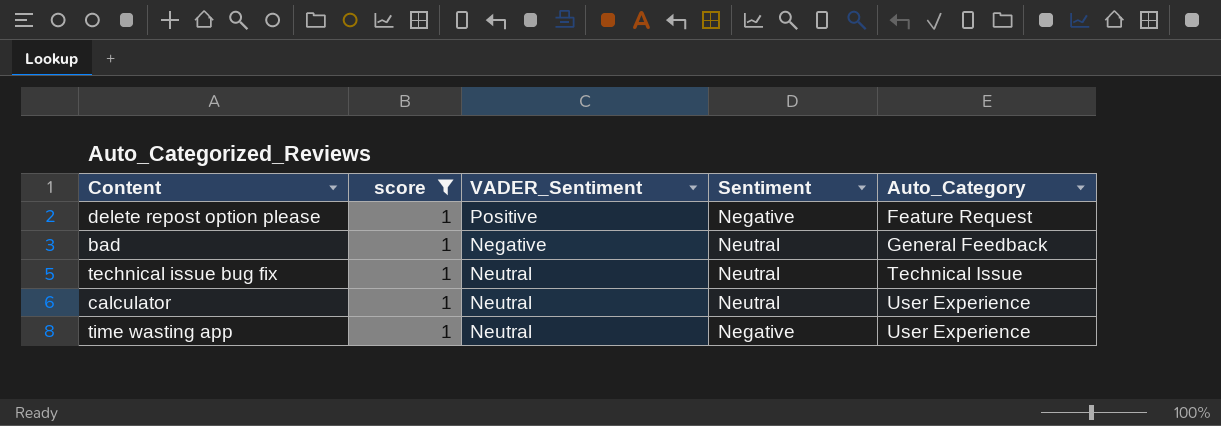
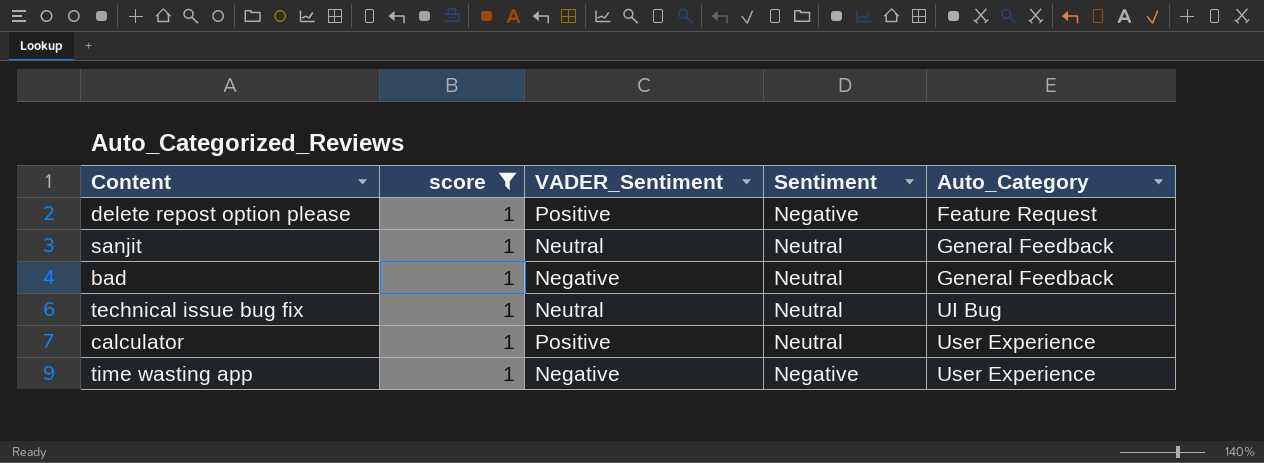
row sanjit: none -> 1 | Neutral | Neutral | General Feedback
technical issue bug fix | Auto_Category: Technical Issue -> UI Bug
calculator | VADER_Sentiment: Neutral -> Positive
time wasting app | VADER_Sentiment: Neutral -> Negative

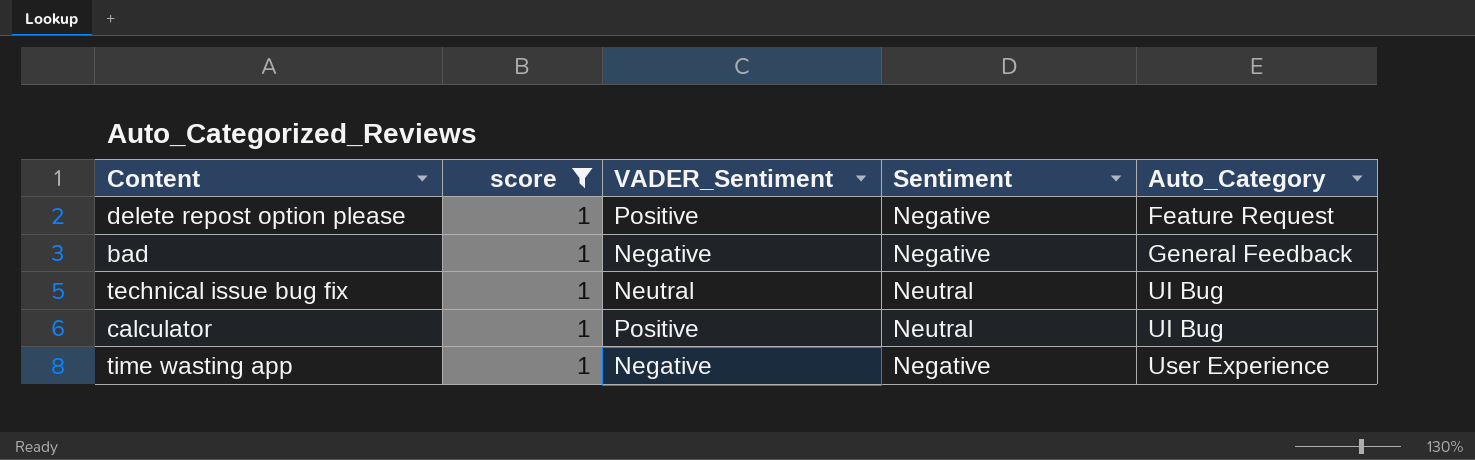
row sanjit: 1 | Neutral | Neutral | General Feedback -> none
bad | Sentiment: Neutral -> Negative
calculator | Auto_Category: User Experience -> UI Bug

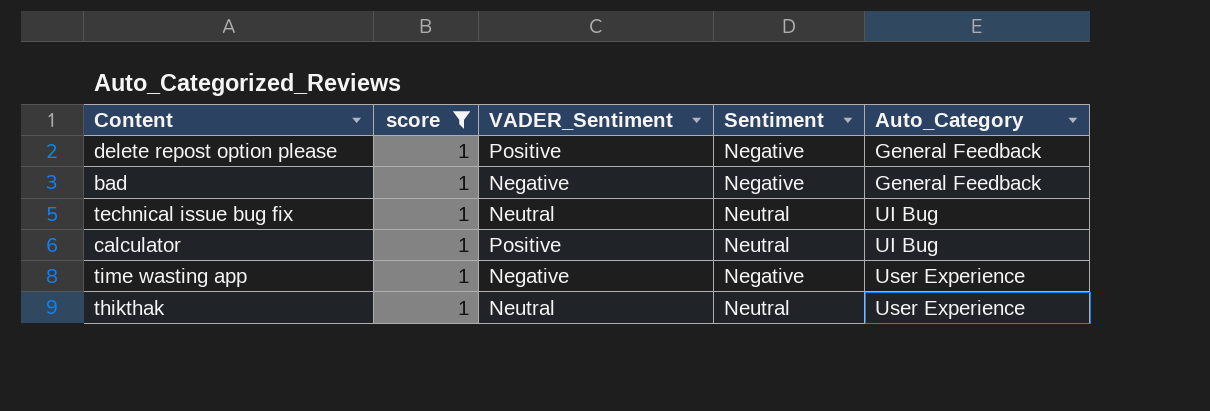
delete repost option please | Auto_Category: Feature Request -> General Feedback
row thikthak: none -> 1 | Neutral | Neutral | User Experience

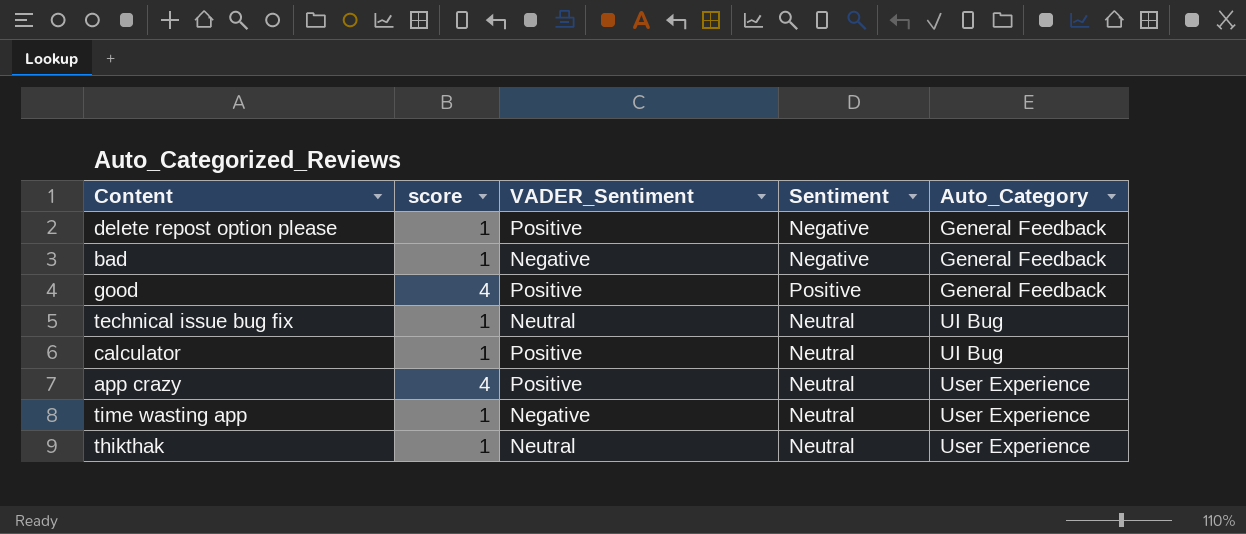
filter: score = 1 -> none
time wasting app | Sentiment: Negative -> Neutral

